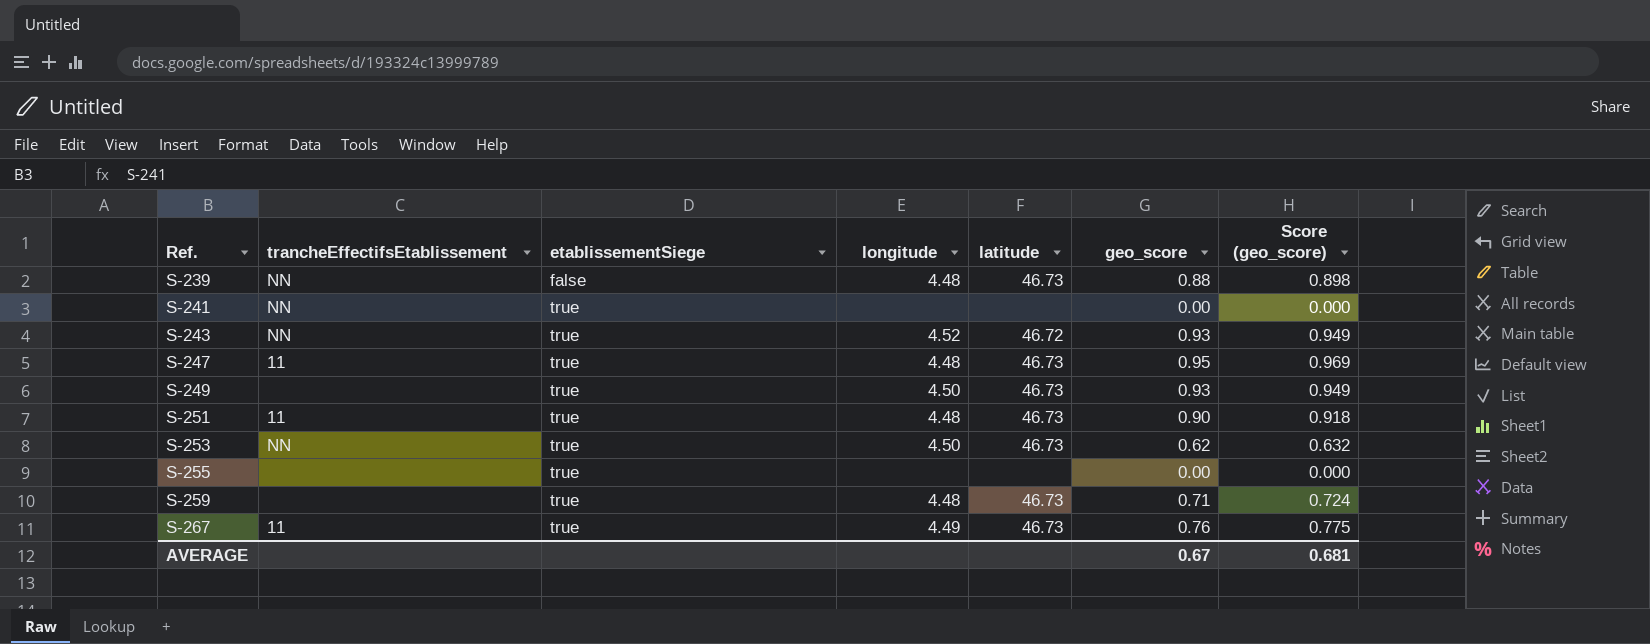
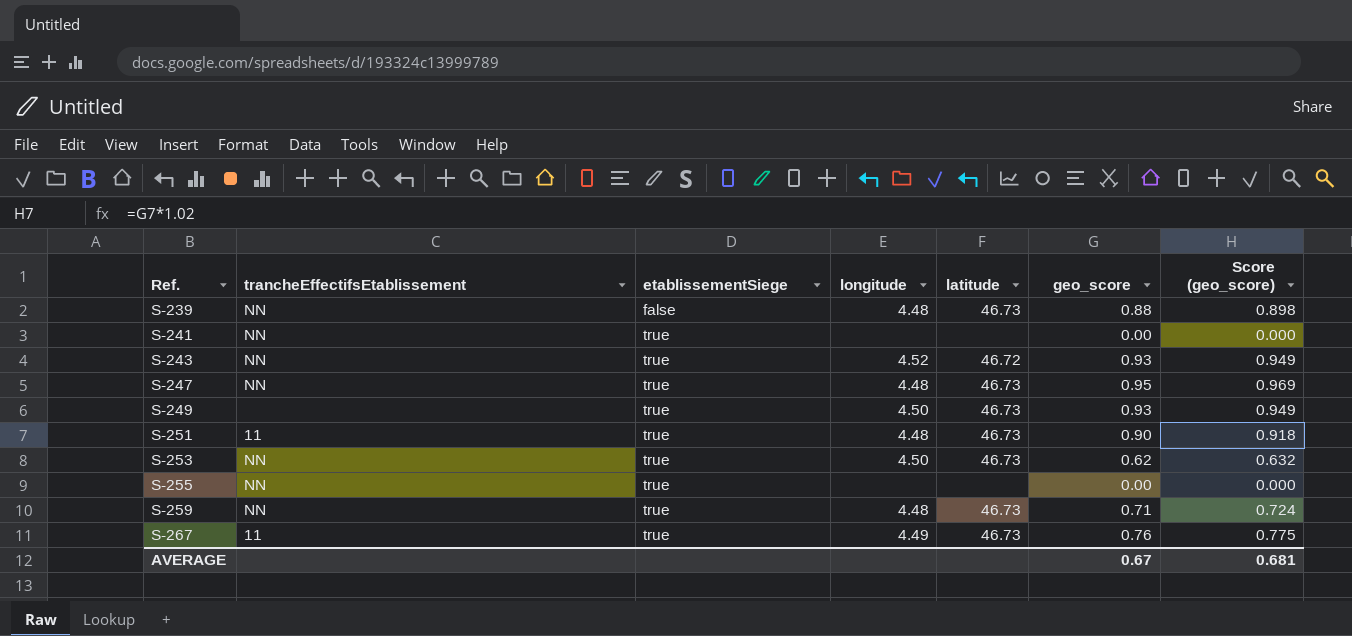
S-247 | trancheEffectifsEtablissement: 11 -> NN
S-255 | trancheEffectifsEtablissement: none -> NN
S-259 | trancheEffectifsEtablissement: none -> NN

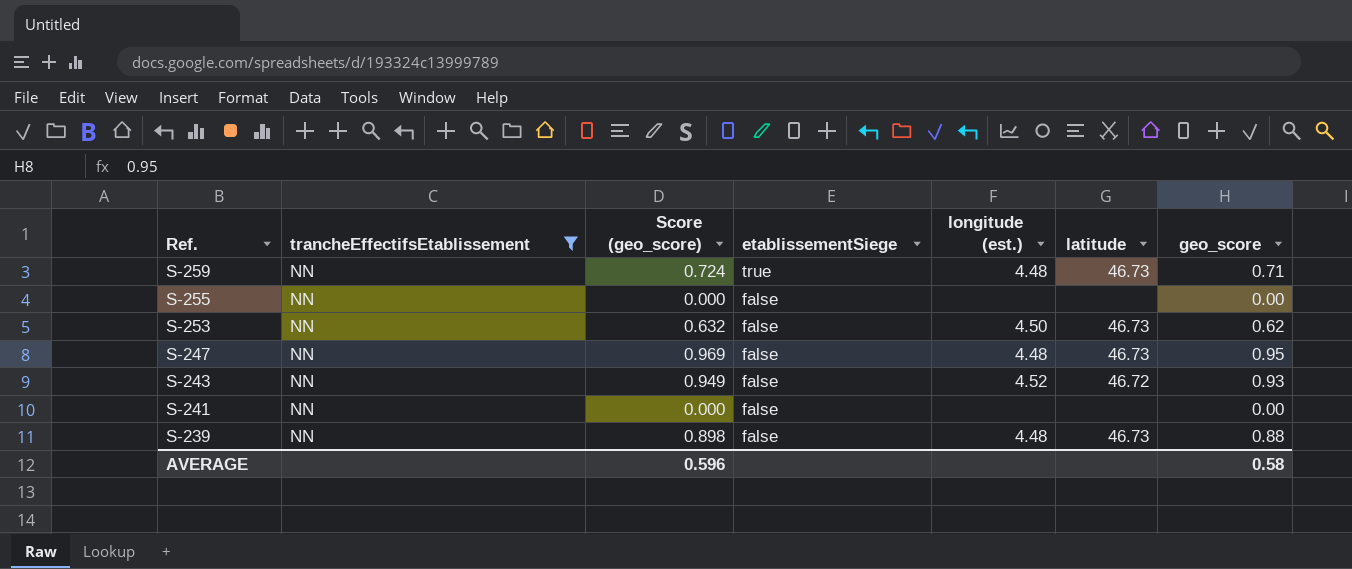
filter: none -> trancheEffectifsEtablissement = NN
row order: Ref. ascending -> Ref. descending
column Score (geo_score) | position: 7 -> 3
column name: longitude -> longitude (est.)
S-255 | etablissementSiege: true -> false
S-253 | etablissementSiege: true -> false
S-247 | etablissementSiege: true -> false
S-243 | etablissementSiege: true -> false
S-241 | etablissementSiege: true -> false
AVERAGE | Score (geo_score): 0.681 -> 0.596
AVERAGE | geo_score: 0.67 -> 0.58

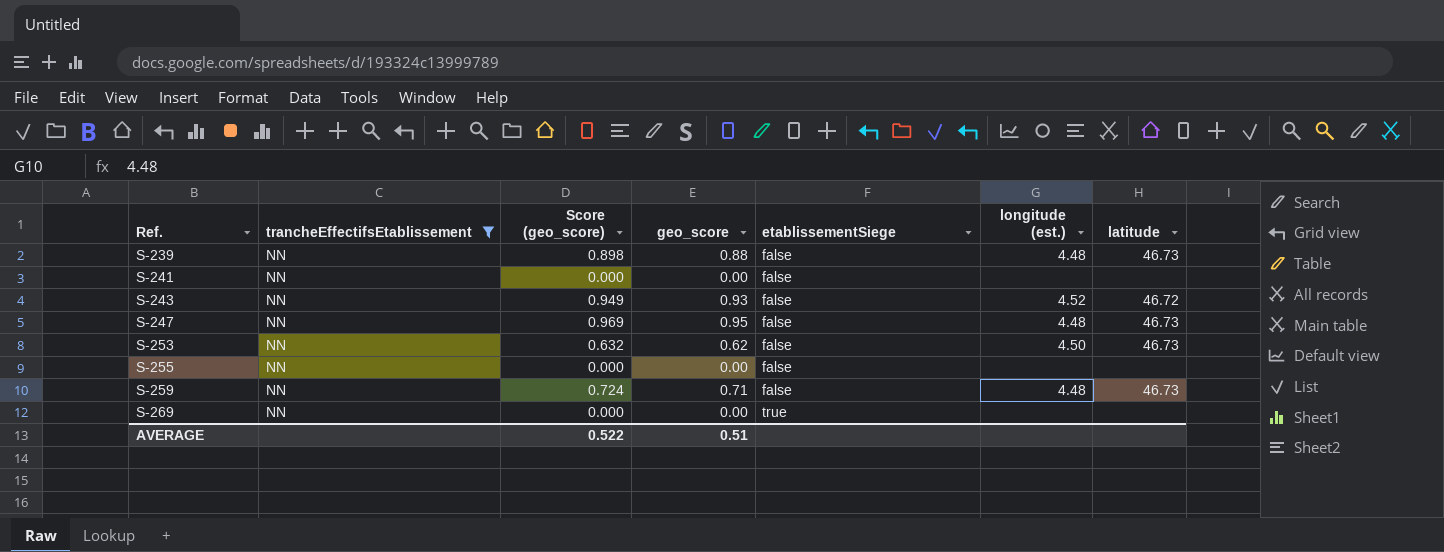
row order: Ref. descending -> Ref. ascending
column geo_score | position: 7 -> 4
S-259 | etablissementSiege: true -> false
row S-269: none -> NN | 0.000 | 0.00 | true | none | none
AVERAGE | Score (geo_score): 0.596 -> 0.522
AVERAGE | geo_score: 0.58 -> 0.51

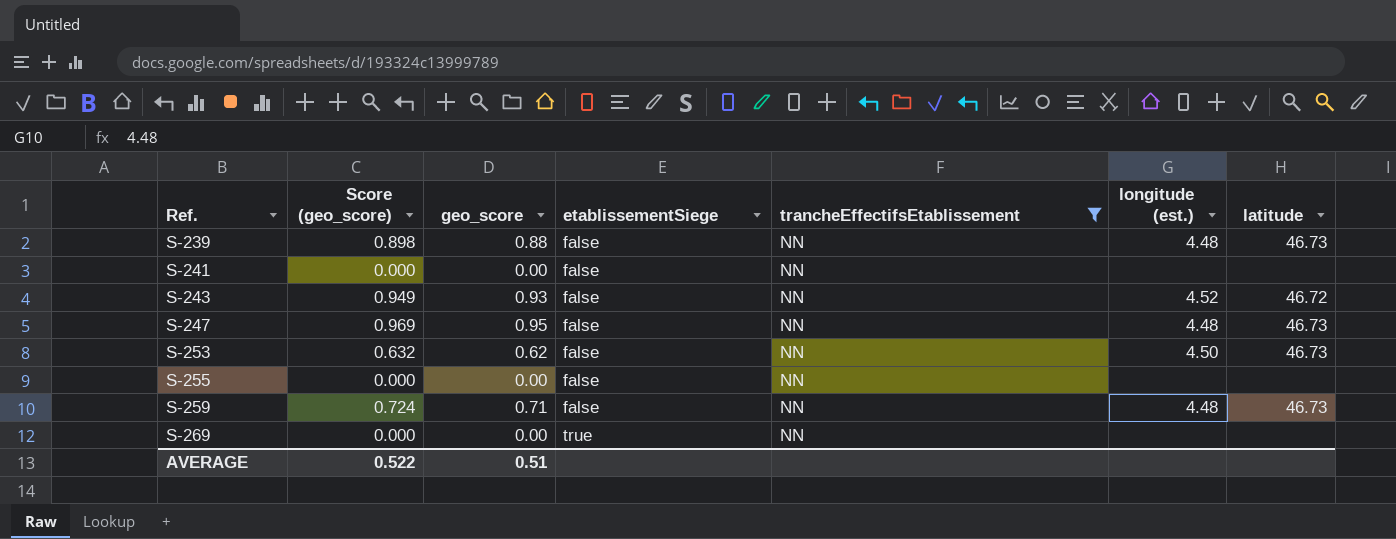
column trancheEffectifsEtablissement | position: 2 -> 5

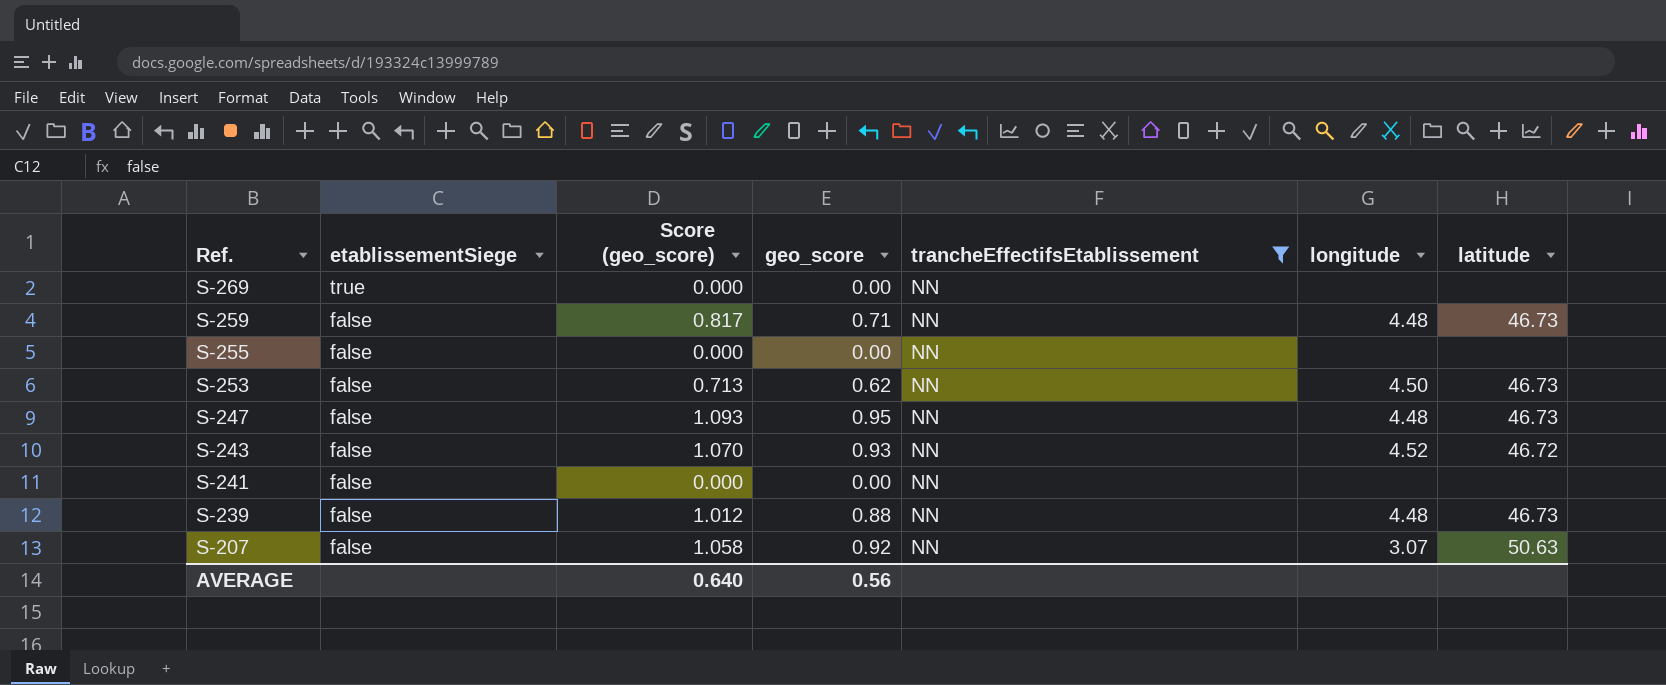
row order: Ref. ascending -> Ref. descending
column etablissementSiege | position: 4 -> 2
column Score (geo_score) | formula: [geo_score] * 1.02 -> [geo_score] * 1.15
column name: longitude (est.) -> longitude
row S-207: none -> false | 1.058 | 0.92 | NN | 3.07 | 50.63
AVERAGE | Score (geo_score): 0.522 -> 0.640
AVERAGE | geo_score: 0.51 -> 0.56

